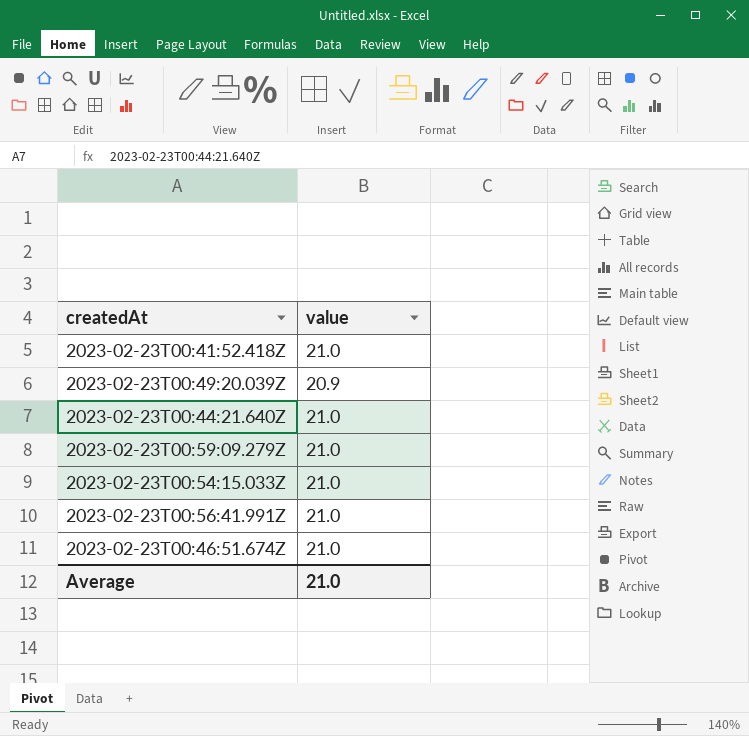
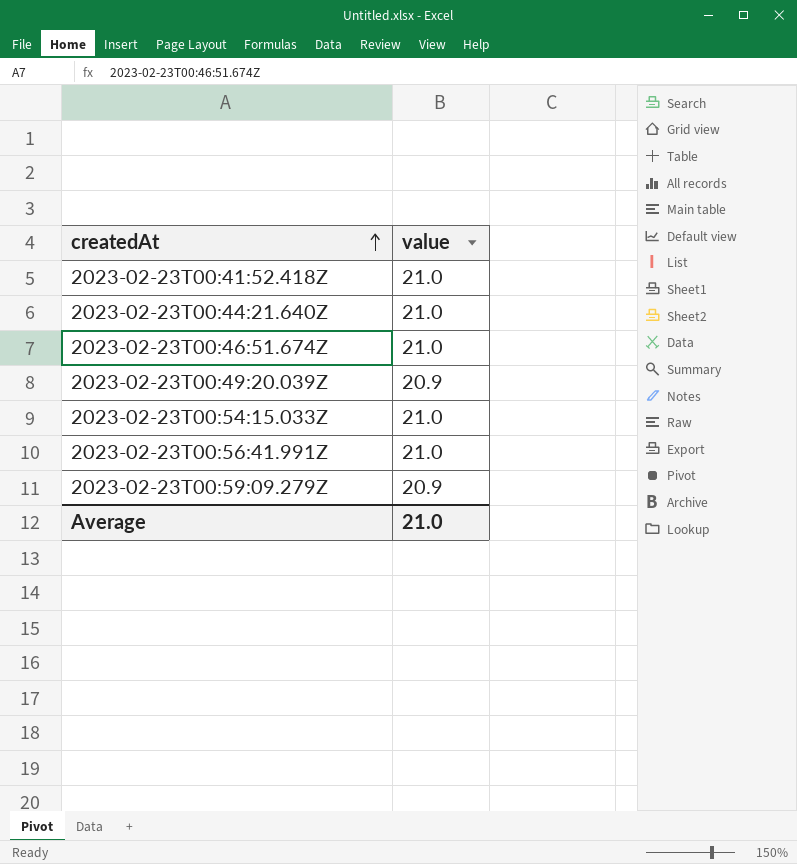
row order: none -> createdAt ascending
2023-02-23T00:59:09.279Z | value: 21.0 -> 20.9

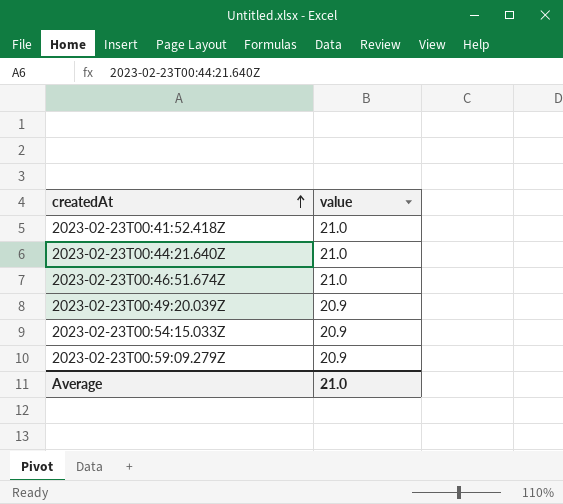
row 2023-02-23T00:56:41.991Z: 21.0 -> none
2023-02-23T00:54:15.033Z | value: 21.0 -> 20.9

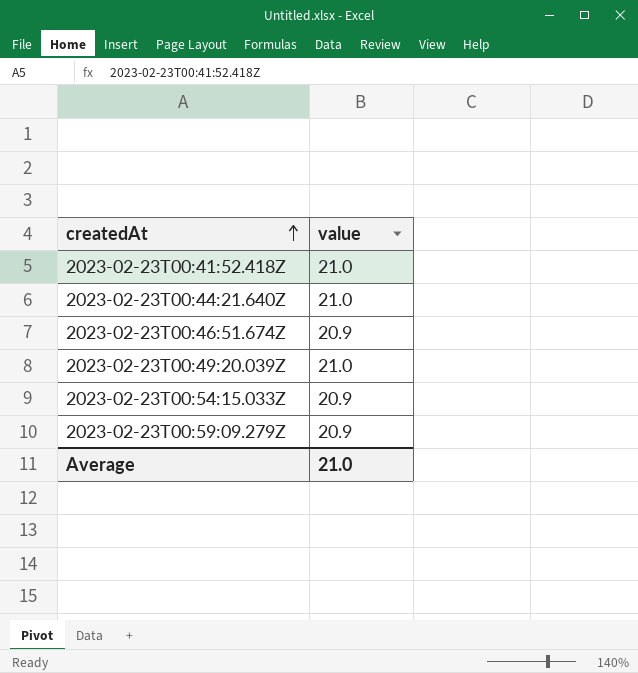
2023-02-23T00:46:51.674Z | value: 21.0 -> 20.9
2023-02-23T00:49:20.039Z | value: 20.9 -> 21.0

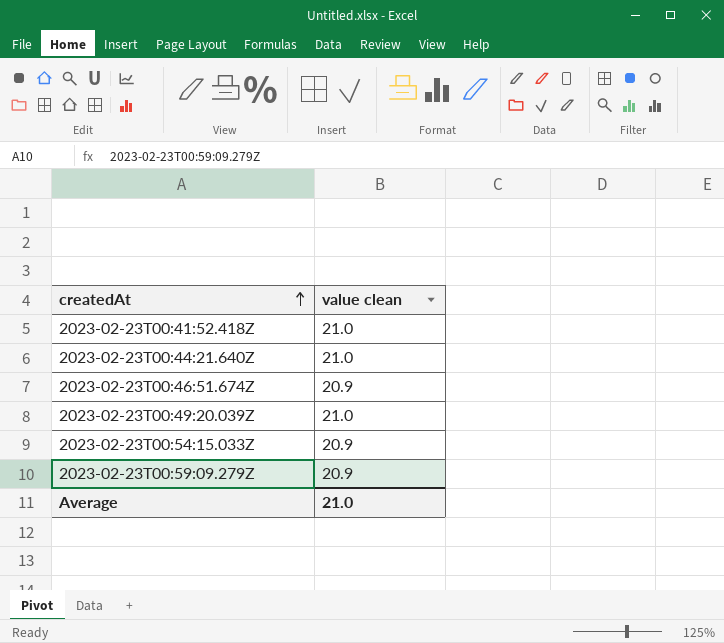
column name: value -> value clean

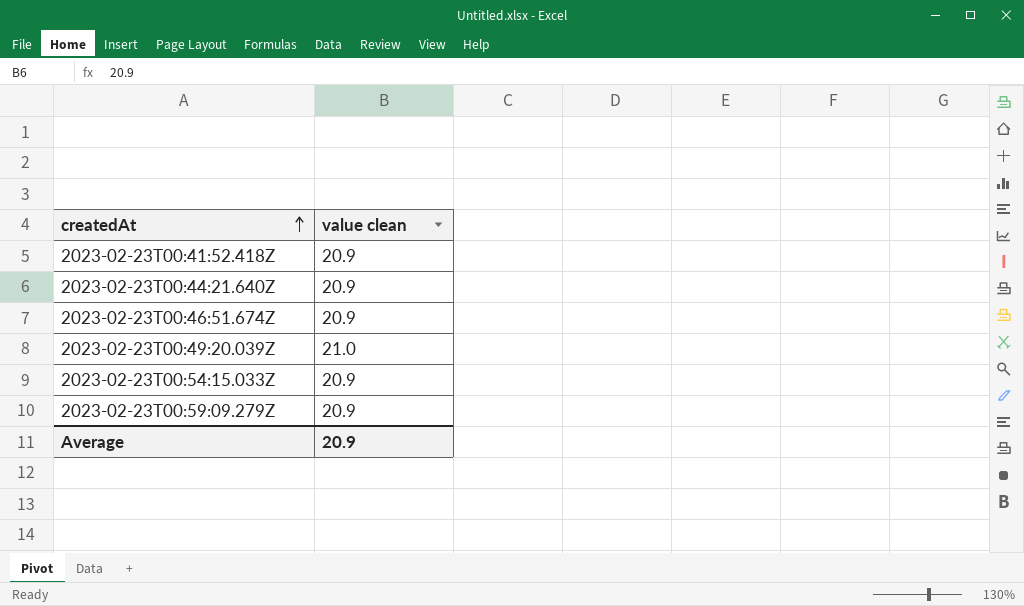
2023-02-23T00:41:52.418Z | value clean: 21.0 -> 20.9
2023-02-23T00:44:21.640Z | value clean: 21.0 -> 20.9
Average | value clean: 21.0 -> 20.9

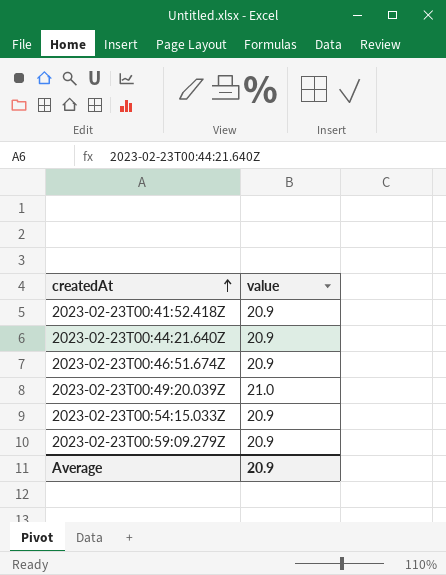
column name: value clean -> value

